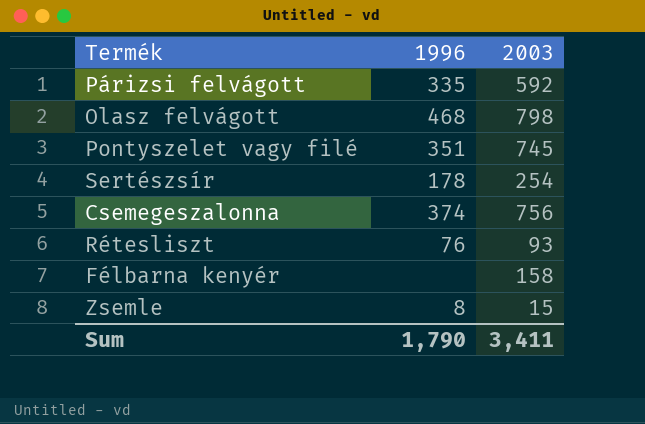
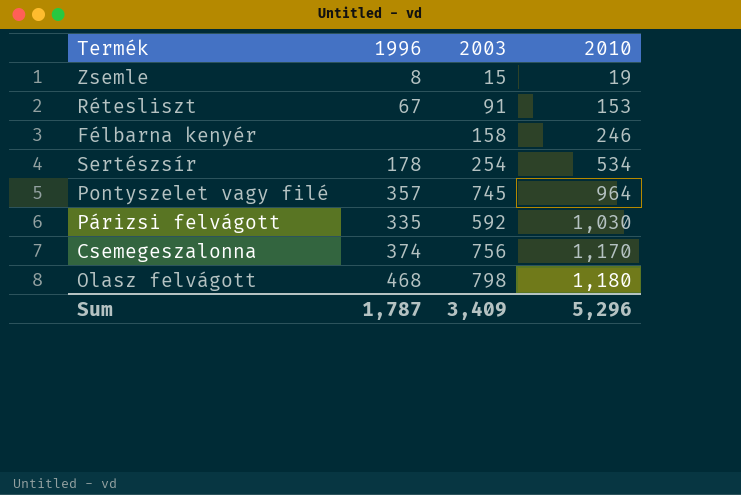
row order: none -> 2010 ascending
column 2010 | position: none -> 4
Rétesliszt | 1996: 76 -> 67
Rétesliszt | 2003: 93 -> 91
Pontyszelet vagy filé | 1996: 351 -> 357
Sum | 1996: 1,790 -> 1,787
Sum | 2003: 3,411 -> 3,409

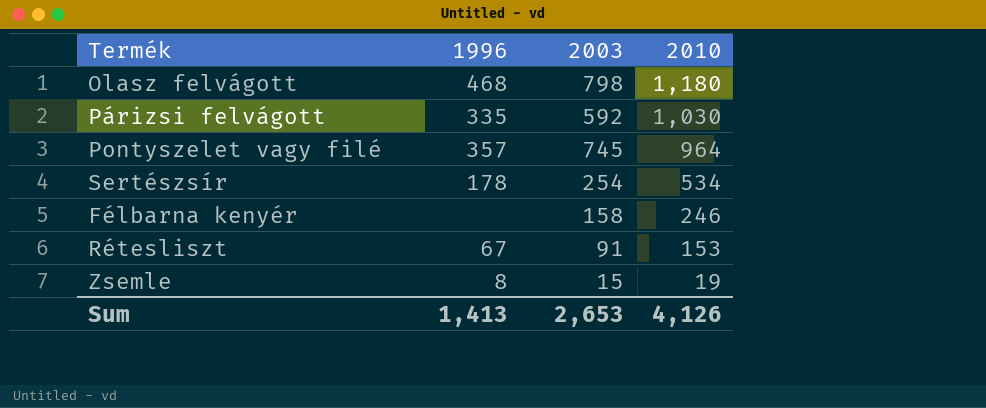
row order: 2010 ascending -> 2010 descending
row Csemegeszalonna: 374 | 756 | 1,170 -> none
Sum | 1996: 1,787 -> 1,413
Sum | 2003: 3,409 -> 2,653
Sum | 2010: 5,296 -> 4,126

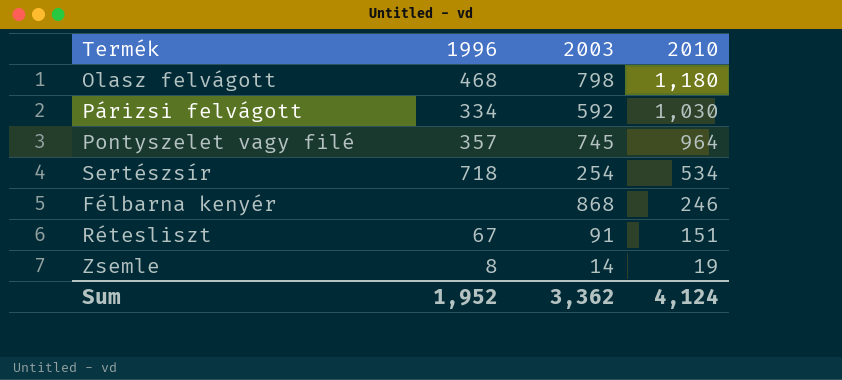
Párizsi felvágott | 1996: 335 -> 334
Sertészsír | 1996: 178 -> 718
Félbarna kenyér | 2003: 158 -> 868
Rétesliszt | 2010: 153 -> 151
Zsemle | 2003: 15 -> 14
Sum | 1996: 1,413 -> 1,952
Sum | 2003: 2,653 -> 3,362
Sum | 2010: 4,126 -> 4,124

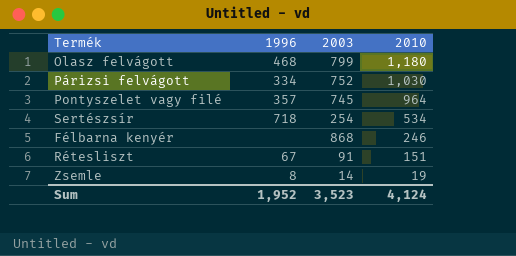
Olasz felvágott | 2003: 798 -> 799
Párizsi felvágott | 2003: 592 -> 752
Sum | 2003: 3,362 -> 3,523

